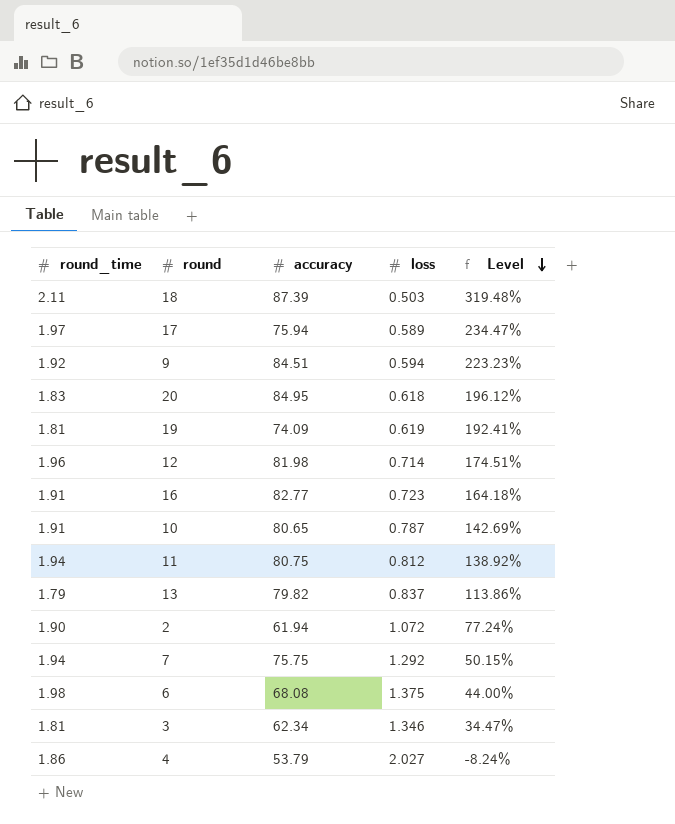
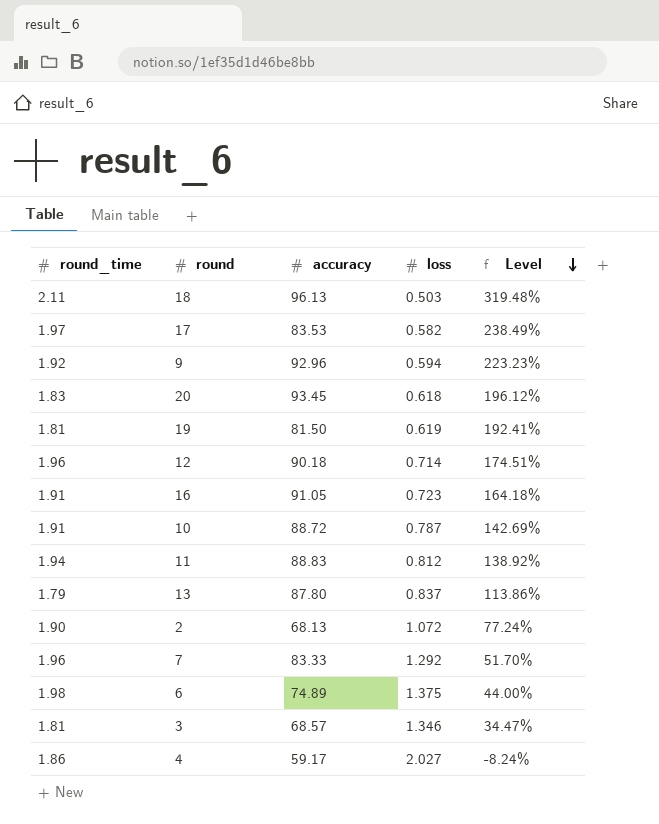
18 | accuracy: 87.39 -> 96.13
17 | accuracy: 75.94 -> 83.53
17 | loss: 0.589 -> 0.582
17 | Level: 234.47% -> 238.49%
9 | accuracy: 84.51 -> 92.96
20 | accuracy: 84.95 -> 93.45
19 | accuracy: 74.09 -> 81.50
12 | accuracy: 81.98 -> 90.18
16 | accuracy: 82.77 -> 91.05
10 | accuracy: 80.65 -> 88.72
11 | accuracy: 80.75 -> 88.83
13 | accuracy: 79.82 -> 87.80
2 | accuracy: 61.94 -> 68.13
7 | round_time: 1.94 -> 1.96
7 | accuracy: 75.75 -> 83.33
7 | Level: 50.15% -> 51.70%
6 | accuracy: 68.08 -> 74.89
3 | accuracy: 62.34 -> 68.57
4 | accuracy: 53.79 -> 59.17

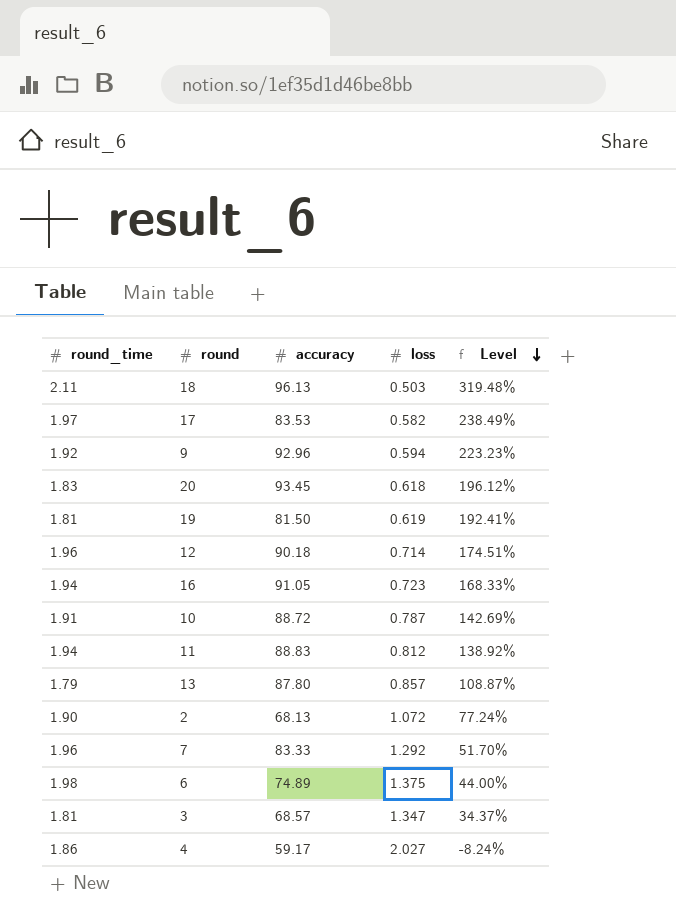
16 | round_time: 1.91 -> 1.94
16 | Level: 164.18% -> 168.33%
13 | loss: 0.837 -> 0.857
13 | Level: 113.86% -> 108.87%
3 | loss: 1.346 -> 1.347
3 | Level: 34.47% -> 34.37%

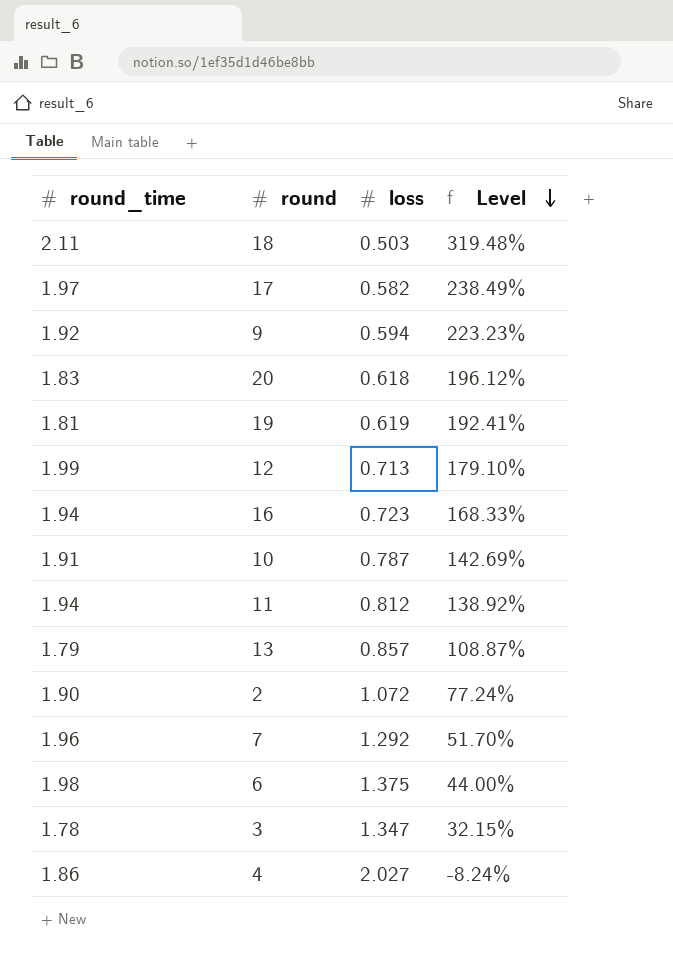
column accuracy | position: 3 -> none
12 | round_time: 1.96 -> 1.99
12 | loss: 0.714 -> 0.713
12 | Level: 174.51% -> 179.10%
3 | round_time: 1.81 -> 1.78
3 | Level: 34.37% -> 32.15%

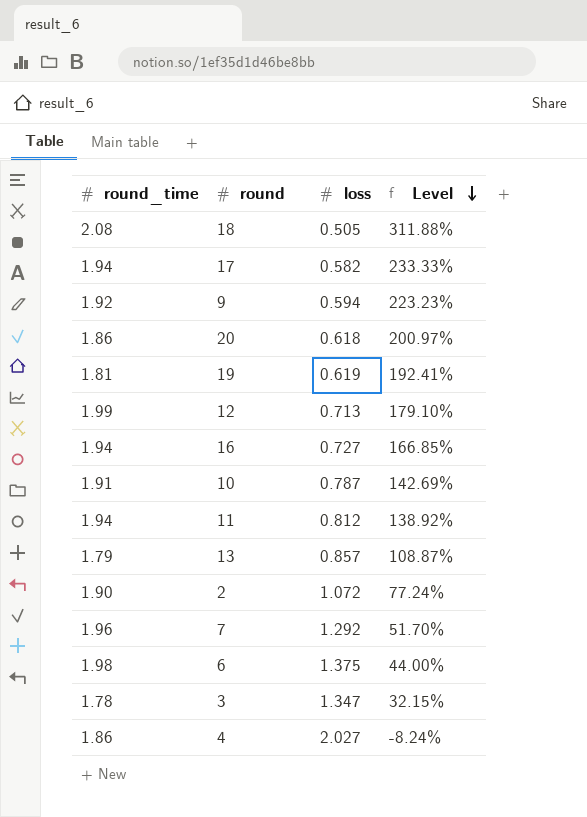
18 | round_time: 2.11 -> 2.08
18 | loss: 0.503 -> 0.505
18 | Level: 319.48% -> 311.88%
17 | round_time: 1.97 -> 1.94
17 | Level: 238.49% -> 233.33%
20 | round_time: 1.83 -> 1.86
20 | Level: 196.12% -> 200.97%
16 | loss: 0.723 -> 0.727
16 | Level: 168.33% -> 166.85%

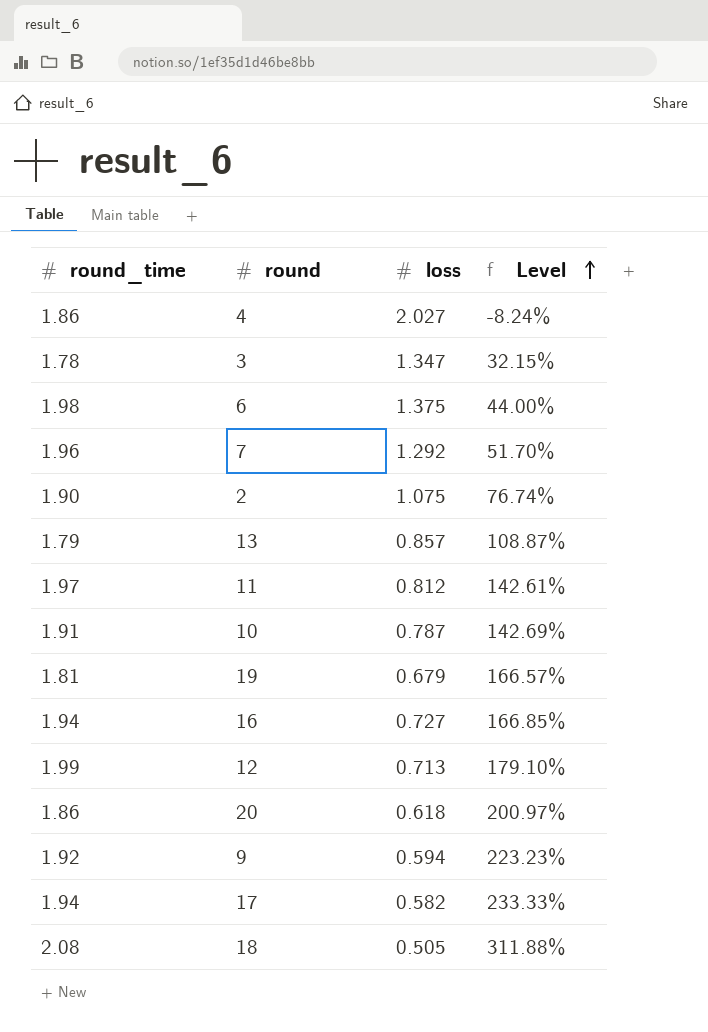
row order: Level descending -> Level ascending
2 | loss: 1.072 -> 1.075
2 | Level: 77.24% -> 76.74%
11 | round_time: 1.94 -> 1.97
11 | Level: 138.92% -> 142.61%
19 | loss: 0.619 -> 0.679
19 | Level: 192.41% -> 166.57%

